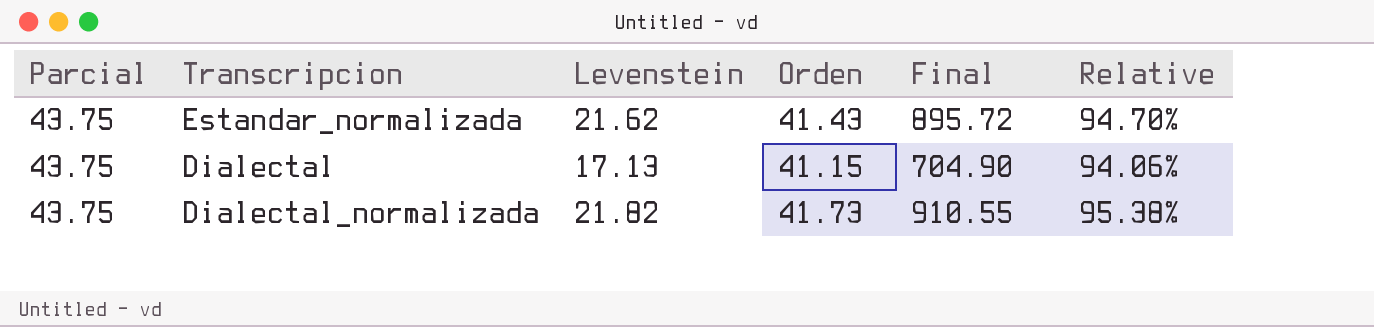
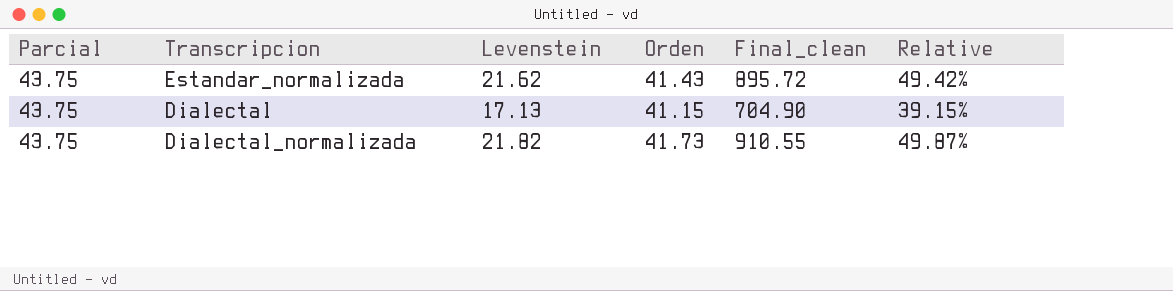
column name: Final -> Final_clean
column Relative | formula: [Orden] / [Parcial] -> [Levenstein] / [Parcial]

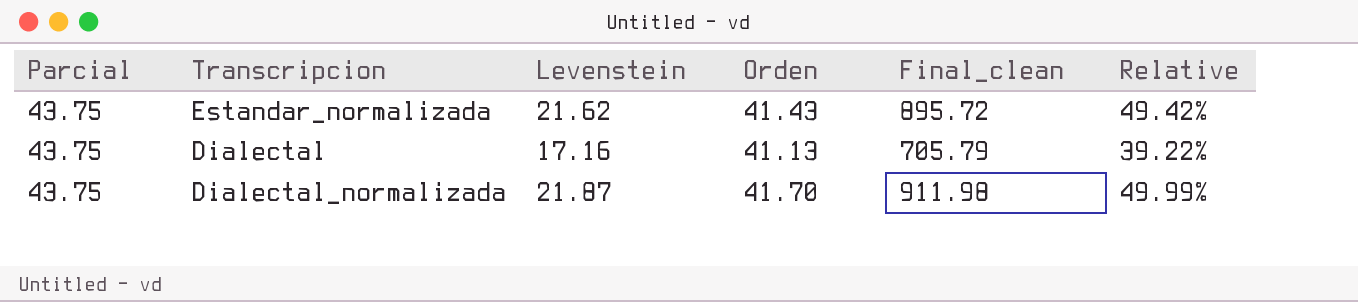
Dialectal | Levenstein: 17.13 -> 17.16
Dialectal | Orden: 41.15 -> 41.13
Dialectal | Final_clean: 704.90 -> 705.79
Dialectal | Relative: 39.15% -> 39.22%
Dialectal_normalizada | Levenstein: 21.82 -> 21.87
Dialectal_normalizada | Orden: 41.73 -> 41.70
Dialectal_normalizada | Final_clean: 910.55 -> 911.98
Dialectal_normalizada | Relative: 49.87% -> 49.99%

